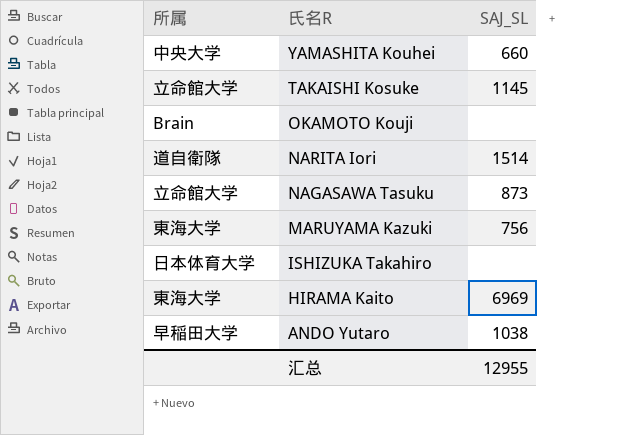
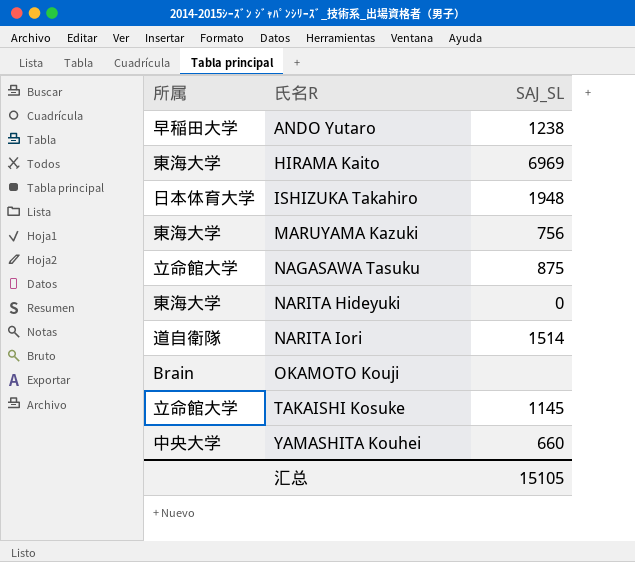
row order: 氏名R descending -> 氏名R ascending
ANDO Yutaro | SAJ_SL: 1038 -> 1238
ISHIZUKA Takahiro | SAJ_SL: none -> 1948
NAGASAWA Tasuku | SAJ_SL: 873 -> 875
row NARITA Hideyuki: none -> 東海大学 | 0
汇总 | SAJ_SL: 12955 -> 15105

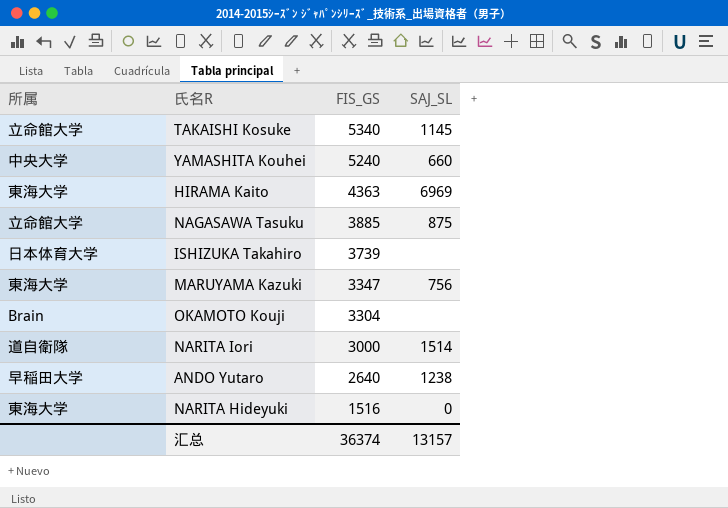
row order: 氏名R ascending -> FIS_GS descending
column FIS_GS | position: none -> 3
ISHIZUKA Takahiro | SAJ_SL: 1948 -> none
汇总 | SAJ_SL: 15105 -> 13157

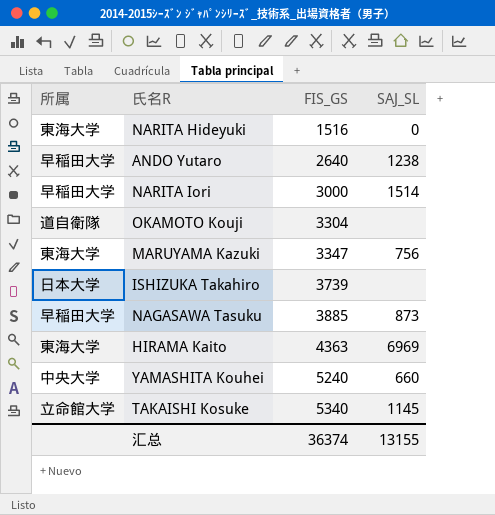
row order: FIS_GS descending -> FIS_GS ascending
NARITA Iori | 所属: 道自衛隊 -> 早稲田大学
OKAMOTO Kouji | 所属: Brain -> 道自衛隊
ISHIZUKA Takahiro | 所属: 日本体育大学 -> 日本大学
NAGASAWA Tasuku | 所属: 立命館大学 -> 早稲田大学
NAGASAWA Tasuku | SAJ_SL: 875 -> 873
汇总 | SAJ_SL: 13157 -> 13155

